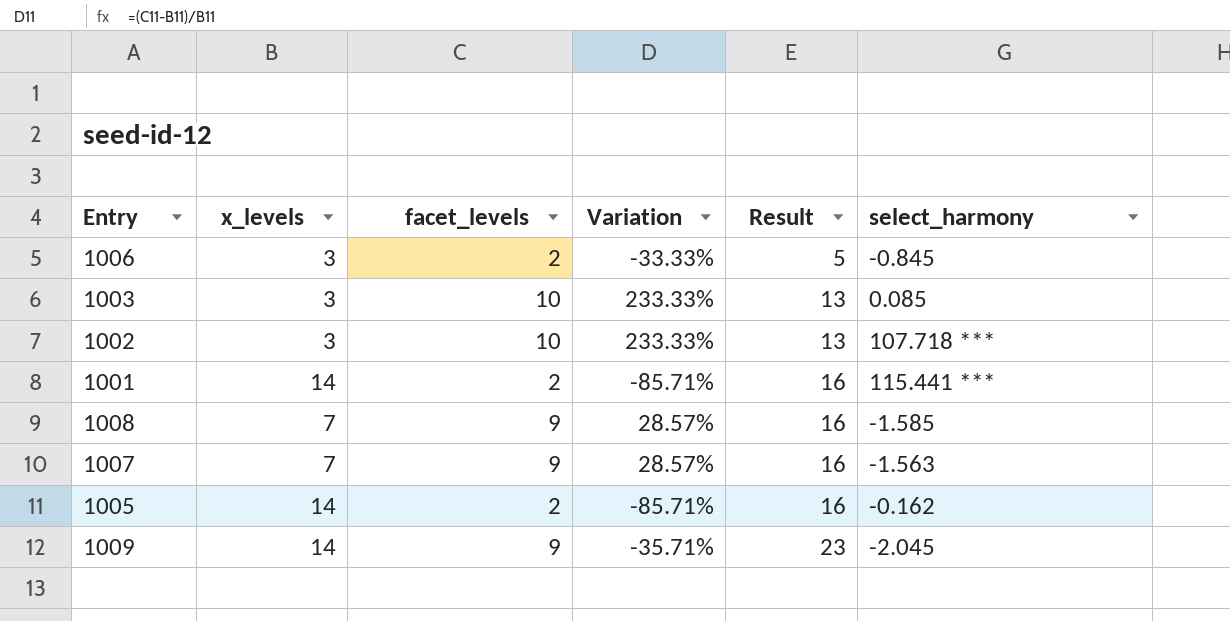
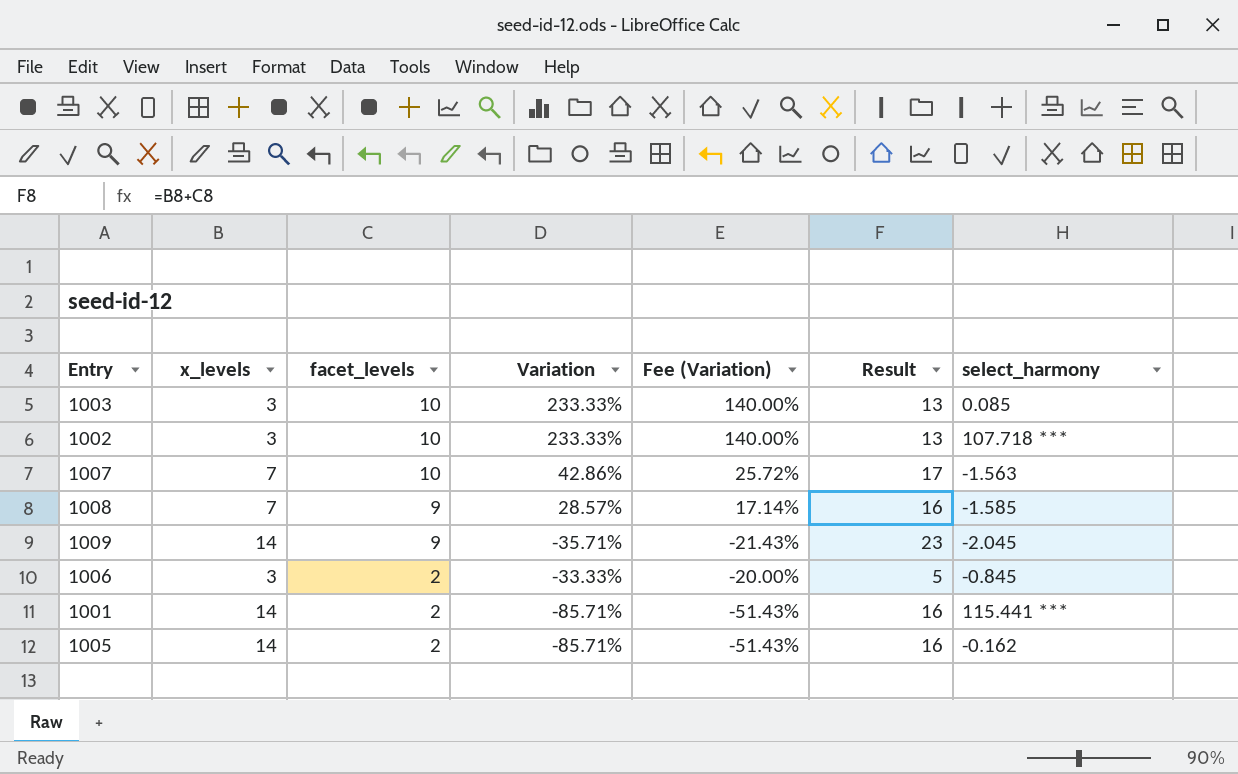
row order: Result ascending -> facet_levels descending
column Fee (Variation) | formula: none -> [Variation] * 0.6
1007 | facet_levels: 9 -> 10
1007 | Variation: 28.57% -> 42.86%
1007 | Result: 16 -> 17

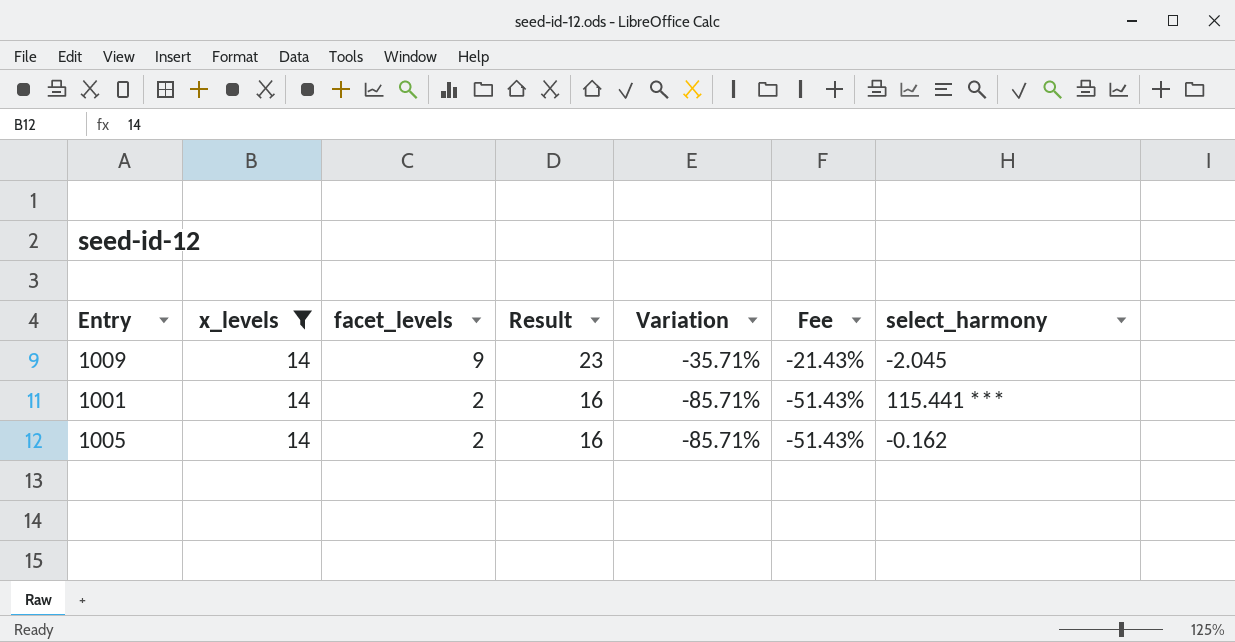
filter: none -> x_levels = 14
column Result | position: 6 -> 4
column name: Fee (Variation) -> Fee

